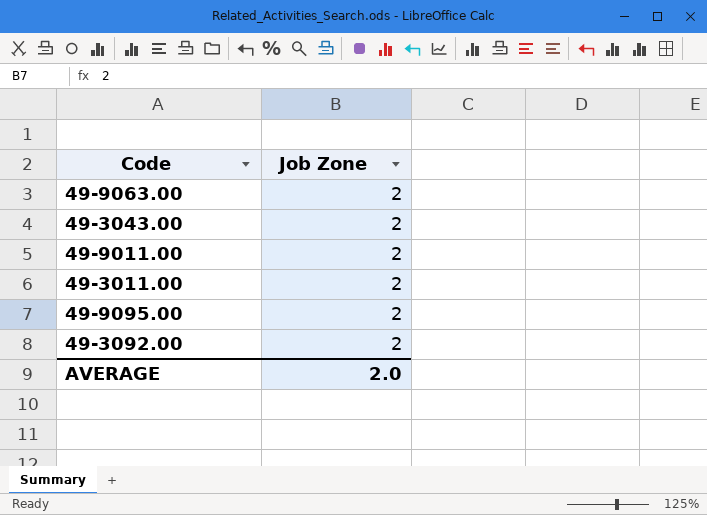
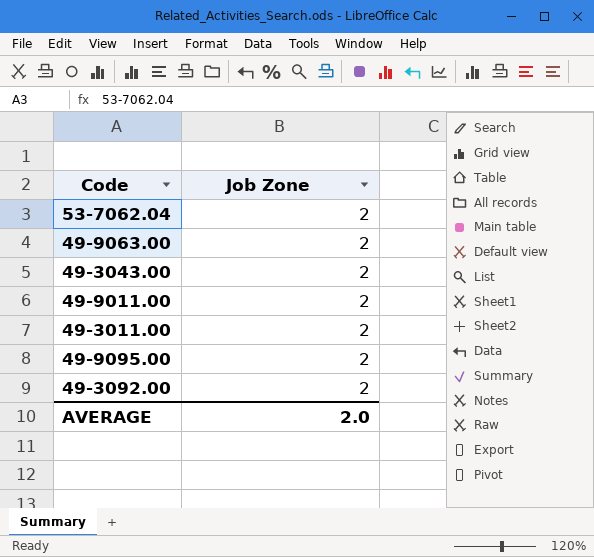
row 53-7062.04: none -> 2

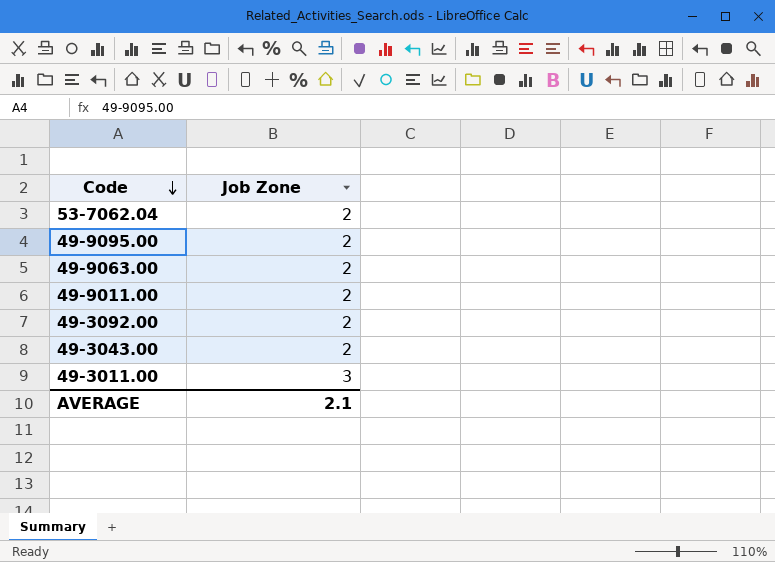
row order: none -> Code descending
49-3011.00 | Job Zone: 2 -> 3
AVERAGE | Job Zone: 2.0 -> 2.1

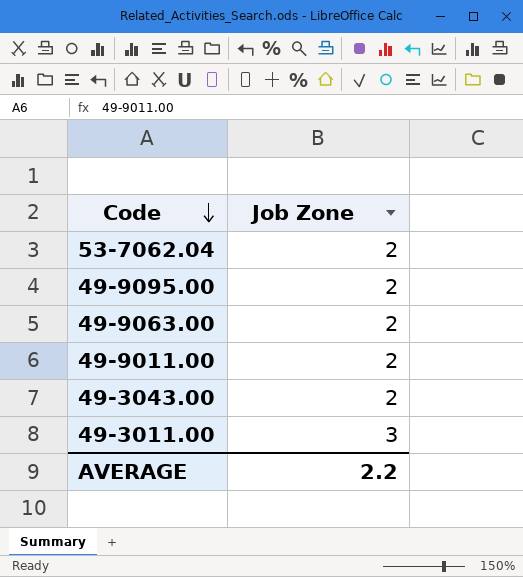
row 49-3092.00: 2 -> none
AVERAGE | Job Zone: 2.1 -> 2.2

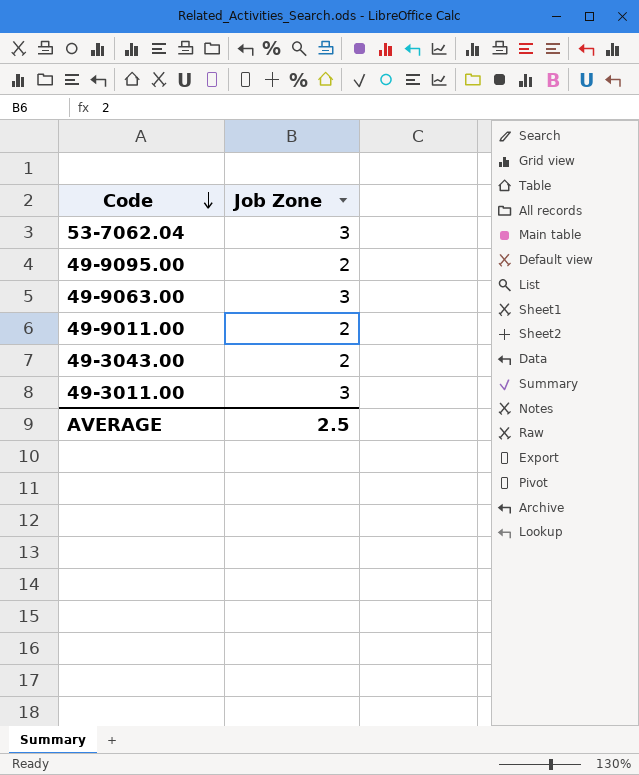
53-7062.04 | Job Zone: 2 -> 3
49-9063.00 | Job Zone: 2 -> 3
AVERAGE | Job Zone: 2.2 -> 2.5

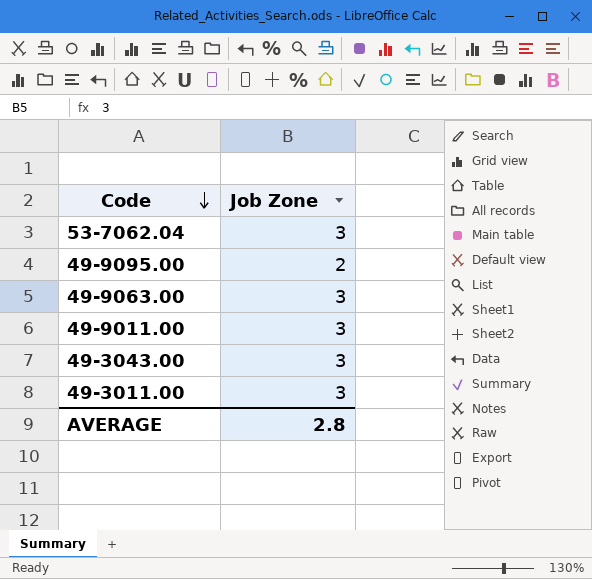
49-9011.00 | Job Zone: 2 -> 3
49-3043.00 | Job Zone: 2 -> 3
AVERAGE | Job Zone: 2.5 -> 2.8

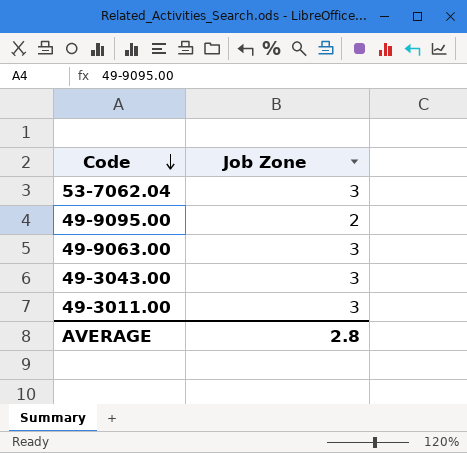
row 49-9011.00: 3 -> none

